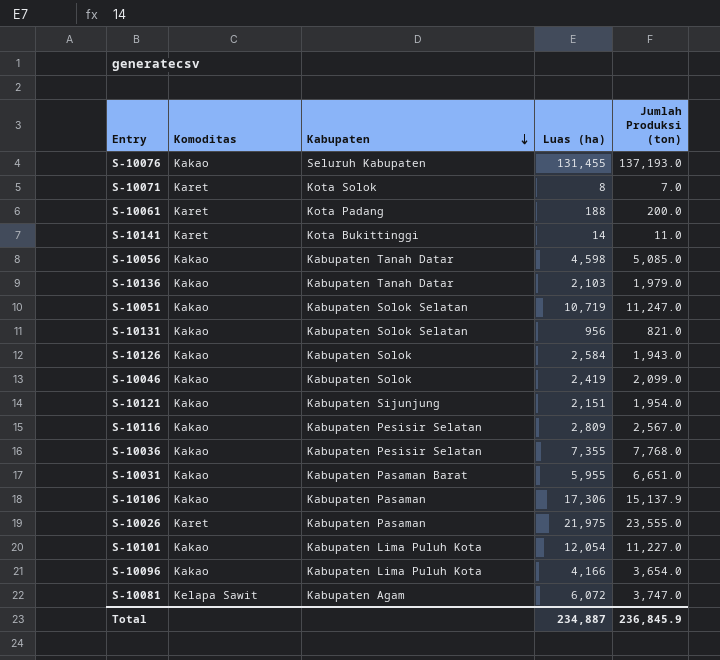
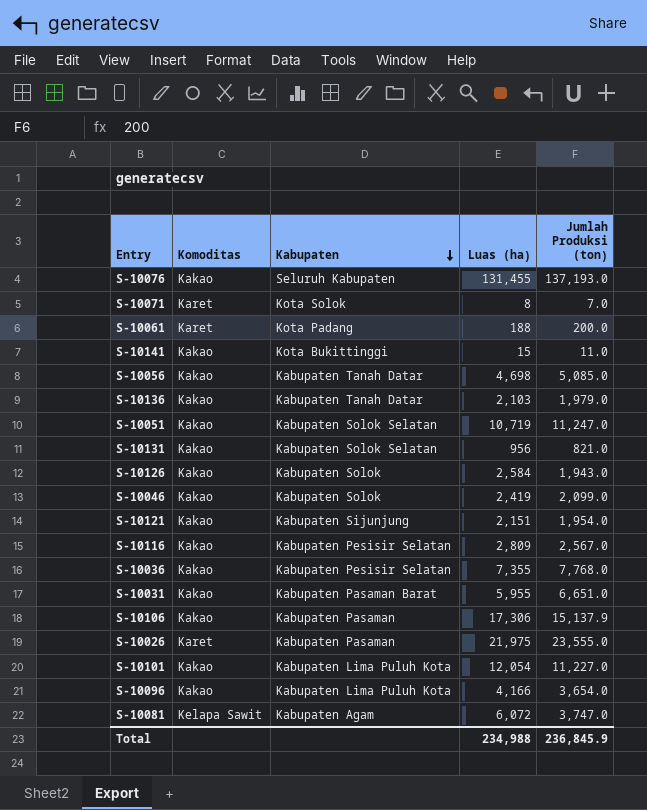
S-10141 | Komoditas: Karet -> Kakao
S-10141 | Luas (ha): 14 -> 15
S-10056 | Luas (ha): 4,598 -> 4,698
Total | Luas (ha): 234,887 -> 234,988

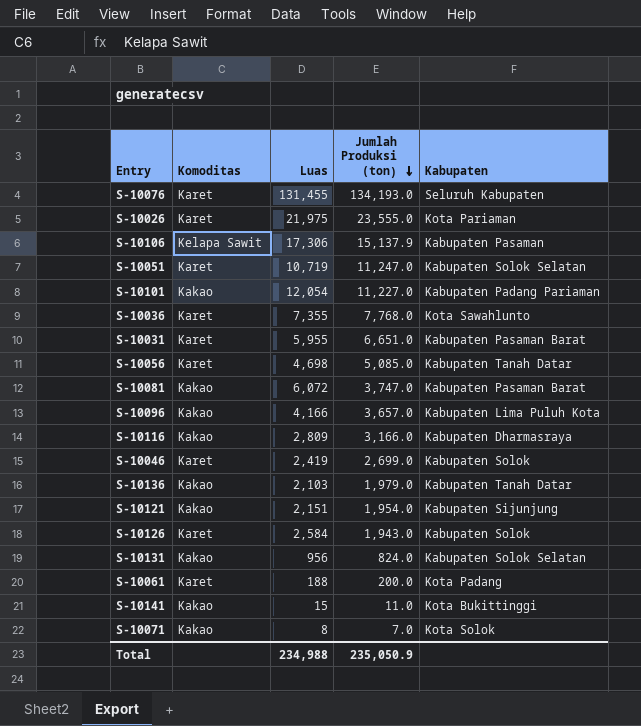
row order: Kabupaten descending -> Jumlah Produksi (ton) descending
column name: Luas (ha) -> Luas
column Kabupaten | position: 3 -> 5
S-10076 | Komoditas: Kakao -> Karet
S-10076 | Jumlah Produksi (ton): 137,193.0 -> 134,193.0
S-10026 | Kabupaten: Kabupaten Pasaman -> Kota Pariaman
S-10106 | Komoditas: Kakao -> Kelapa Sawit
S-10051 | Komoditas: Kakao -> Karet
S-10101 | Kabupaten: Kabupaten Lima Puluh Kota -> Kabupaten Padang Pariaman
S-10036 | Komoditas: Kakao -> Karet
S-10036 | Kabupaten: Kabupaten Pesisir Selatan -> Kota Sawahlunto
S-10031 | Komoditas: Kakao -> Karet
S-10056 | Komoditas: Kakao -> Karet
S-10081 | Komoditas: Kelapa Sawit -> Kakao
S-10081 | Kabupaten: Kabupaten Agam -> Kabupaten Pasaman Barat
S-10096 | Jumlah Produksi (ton): 3,654.0 -> 3,657.0
S-10116 | Jumlah Produksi (ton): 2,567.0 -> 3,166.0
S-10116 | Kabupaten: Kabupaten Pesisir Selatan -> Kabupaten Dharmasraya
S-10046 | Komoditas: Kakao -> Karet
S-10046 | Jumlah Produksi (ton): 2,099.0 -> 2,699.0
S-10126 | Komoditas: Kakao -> Karet
S-10131 | Jumlah Produksi (ton): 821.0 -> 824.0
S-10071 | Komoditas: Karet -> Kakao
Total | Jumlah Produksi (ton): 236,845.9 -> 235,050.9

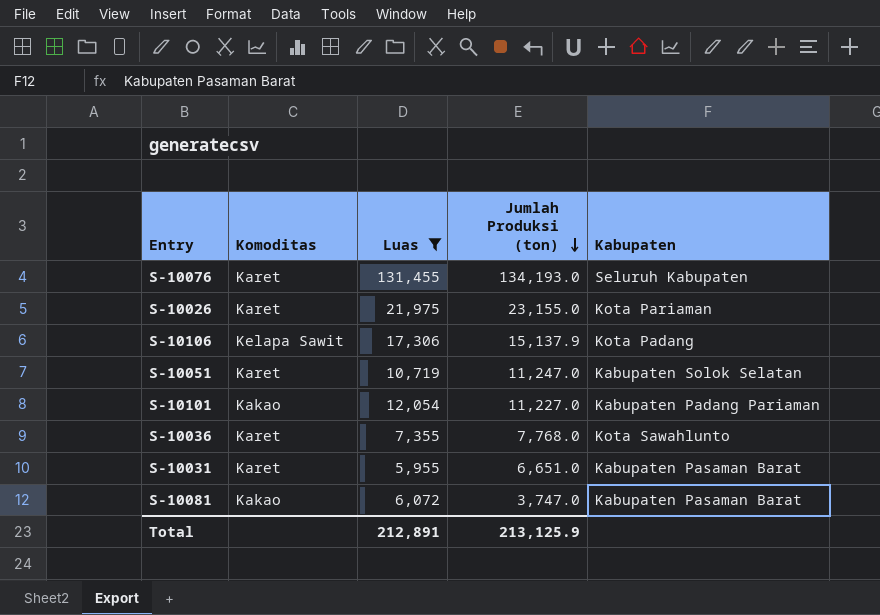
filter: none -> Luas >= 5,955
S-10026 | Jumlah Produksi (ton): 23,555.0 -> 23,155.0
S-10106 | Kabupaten: Kabupaten Pasaman -> Kota Padang
Total | Luas: 234,988 -> 212,891
Total | Jumlah Produksi (ton): 235,050.9 -> 213,125.9

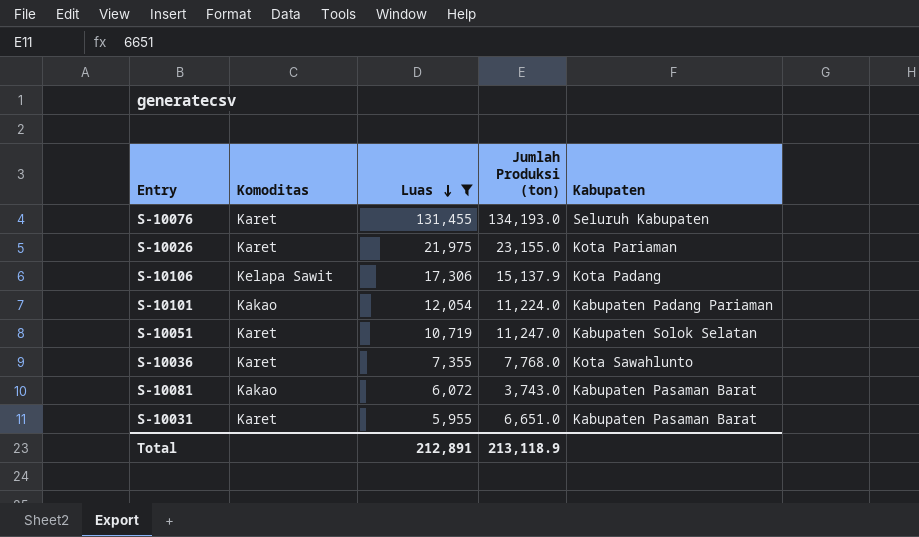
row order: Jumlah Produksi (ton) descending -> Luas descending
S-10101 | Jumlah Produksi (ton): 11,227.0 -> 11,224.0
S-10081 | Jumlah Produksi (ton): 3,747.0 -> 3,743.0
Total | Jumlah Produksi (ton): 213,125.9 -> 213,118.9

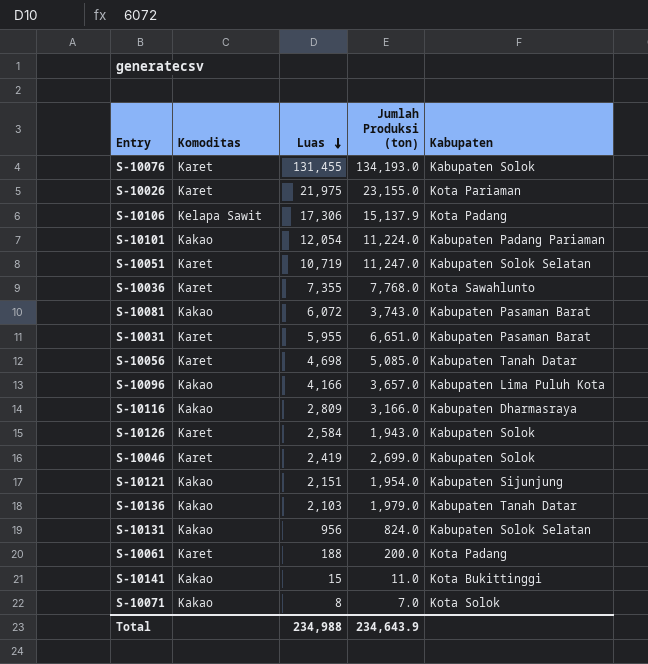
filter: Luas >= 5,955 -> none
S-10076 | Kabupaten: Seluruh Kabupaten -> Kabupaten Solok
Total | Luas: 212,891 -> 234,988
Total | Jumlah Produksi (ton): 213,118.9 -> 234,643.9

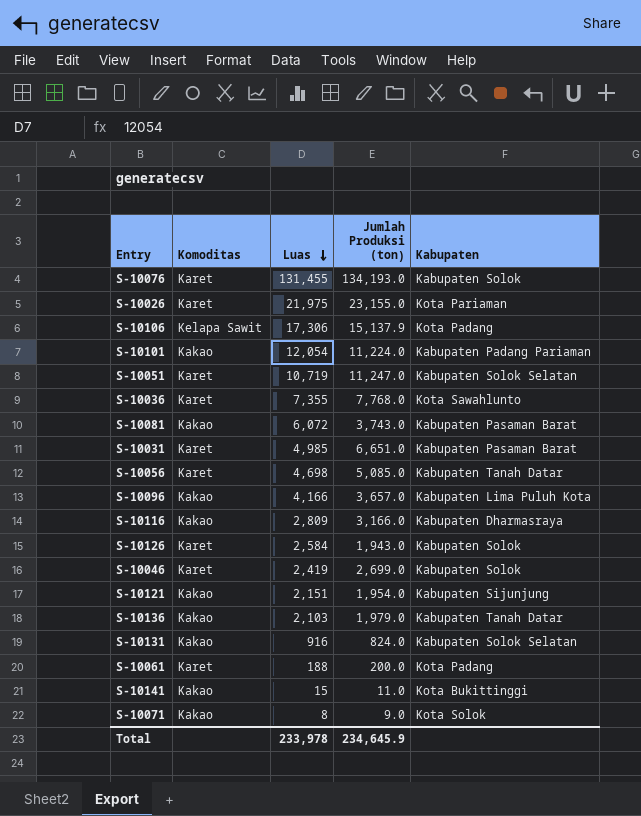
S-10031 | Luas: 5,955 -> 4,985
S-10131 | Luas: 956 -> 916
S-10071 | Jumlah Produksi (ton): 7.0 -> 9.0
Total | Luas: 234,988 -> 233,978
Total | Jumlah Produksi (ton): 234,643.9 -> 234,645.9

